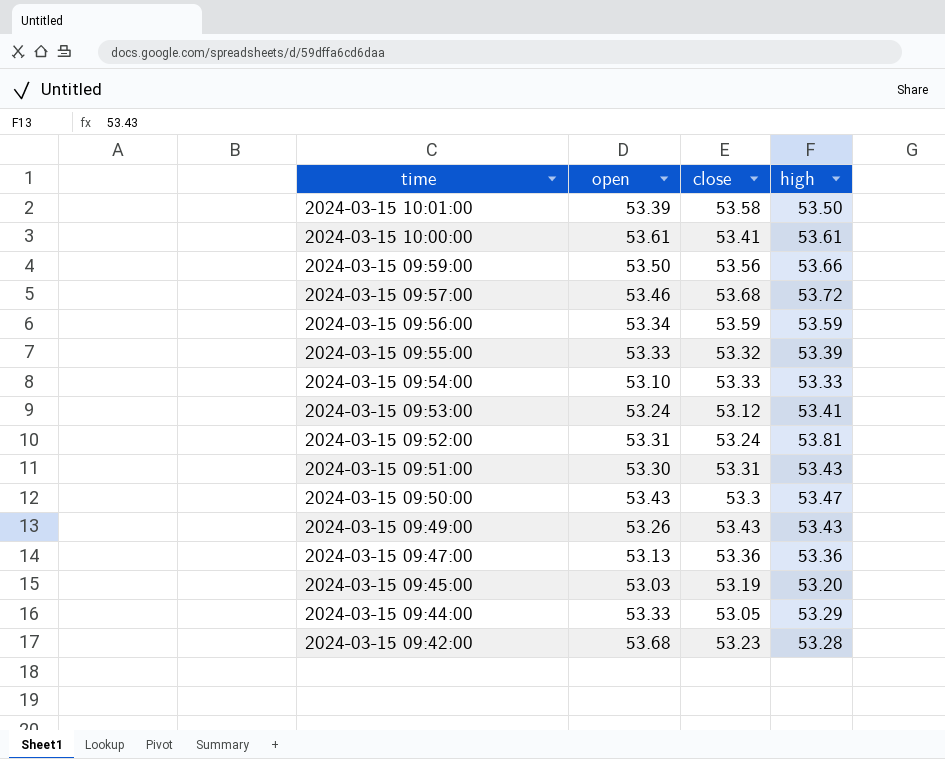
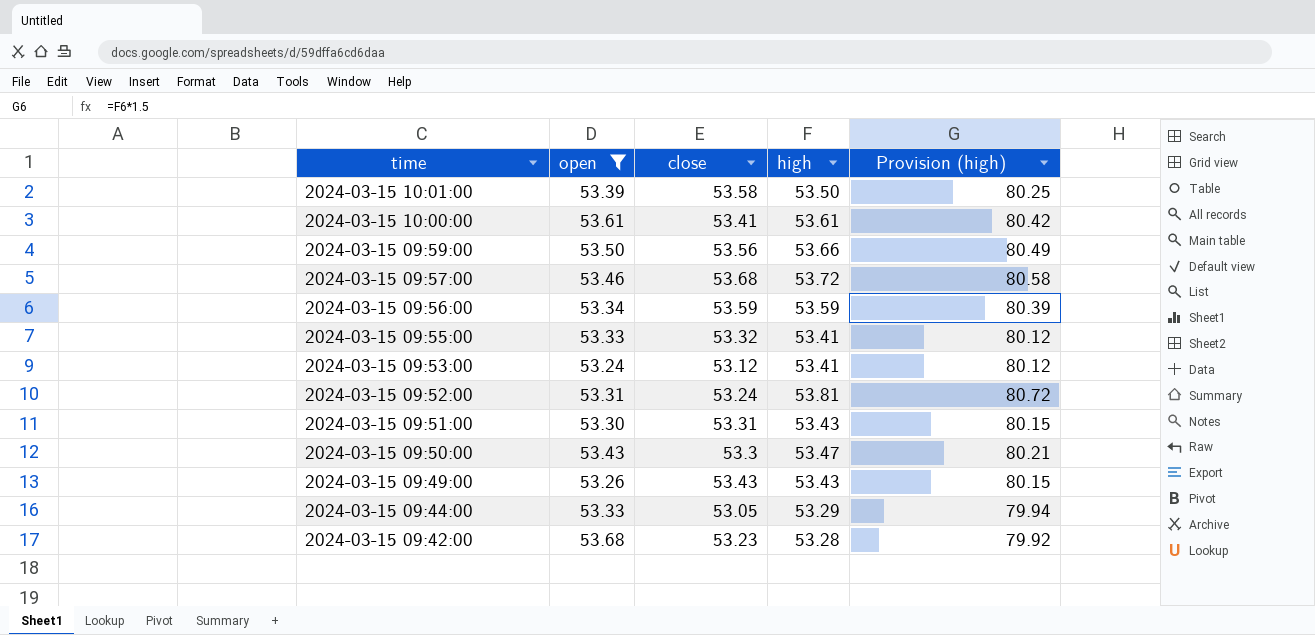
filter: none -> open >= 53.24
column Provision (high) | formula: none -> [high] * 1.5
2024-03-15 09:55:00 | high: 53.39 -> 53.41

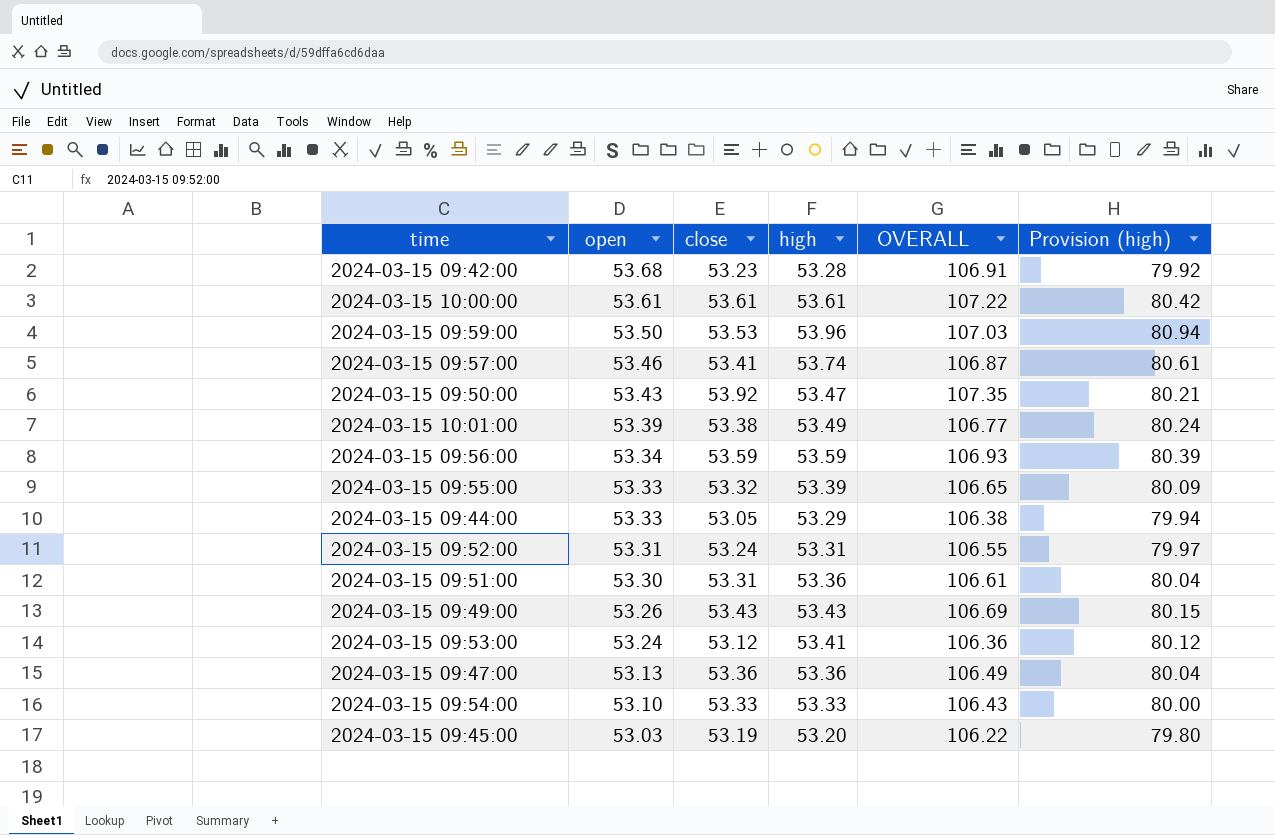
filter: open >= 53.24 -> none
row order: time descending -> open descending
column OVERALL | formula: none -> [open] + [close]
2024-03-15 10:00:00 | close: 53.41 -> 53.61
2024-03-15 09:59:00 | close: 53.56 -> 53.53
2024-03-15 09:59:00 | high: 53.66 -> 53.96
2024-03-15 09:59:00 | Provision (high): 80.49 -> 80.94
2024-03-15 09:57:00 | close: 53.68 -> 53.41
2024-03-15 09:57:00 | high: 53.72 -> 53.74
2024-03-15 09:57:00 | Provision (high): 80.58 -> 80.61
2024-03-15 09:50:00 | close: 53.3 -> 53.92
2024-03-15 10:01:00 | close: 53.58 -> 53.38
2024-03-15 10:01:00 | high: 53.50 -> 53.49
2024-03-15 10:01:00 | Provision (high): 80.25 -> 80.24
2024-03-15 09:55:00 | high: 53.41 -> 53.39
2024-03-15 09:55:00 | Provision (high): 80.12 -> 80.09
2024-03-15 09:52:00 | high: 53.81 -> 53.31
2024-03-15 09:52:00 | Provision (high): 80.72 -> 79.97
2024-03-15 09:51:00 | high: 53.43 -> 53.36
2024-03-15 09:51:00 | Provision (high): 80.15 -> 80.04

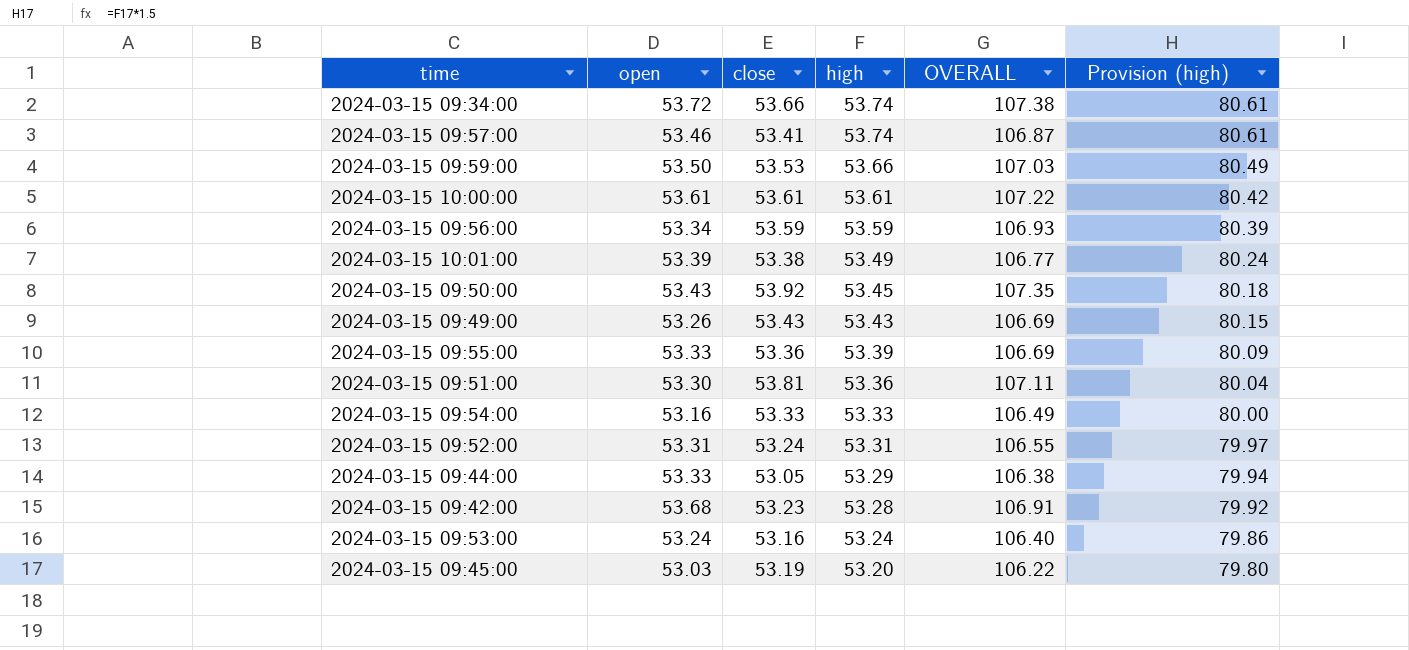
row order: open descending -> high descending
row 2024-03-15 09:47:00: 53.13 | 53.36 | 53.36 | 106.49 | 80.04 -> none
row 2024-03-15 09:34:00: none -> 53.72 | 53.66 | 53.74 | 107.38 | 80.61
2024-03-15 09:59:00 | high: 53.96 -> 53.66
2024-03-15 09:59:00 | Provision (high): 80.94 -> 80.49
2024-03-15 09:50:00 | high: 53.47 -> 53.45
2024-03-15 09:50:00 | Provision (high): 80.21 -> 80.18
2024-03-15 09:55:00 | close: 53.32 -> 53.36
2024-03-15 09:55:00 | OVERALL: 106.65 -> 106.69
2024-03-15 09:51:00 | close: 53.31 -> 53.81
2024-03-15 09:51:00 | OVERALL: 106.61 -> 107.11
2024-03-15 09:54:00 | open: 53.10 -> 53.16
2024-03-15 09:54:00 | OVERALL: 106.43 -> 106.49
2024-03-15 09:53:00 | close: 53.12 -> 53.16
2024-03-15 09:53:00 | high: 53.41 -> 53.24
2024-03-15 09:53:00 | OVERALL: 106.36 -> 106.40
2024-03-15 09:53:00 | Provision (high): 80.12 -> 79.86

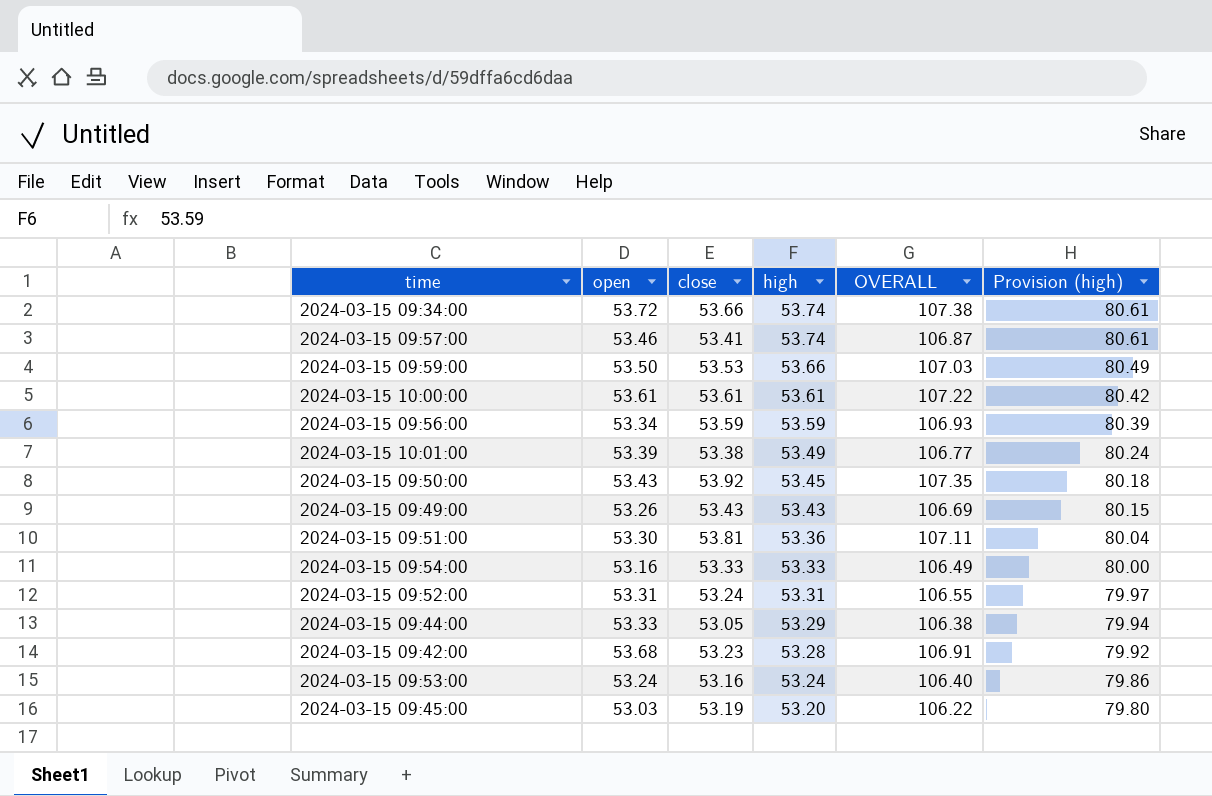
row 2024-03-15 09:55:00: 53.33 | 53.36 | 53.39 | 106.69 | 80.09 -> none

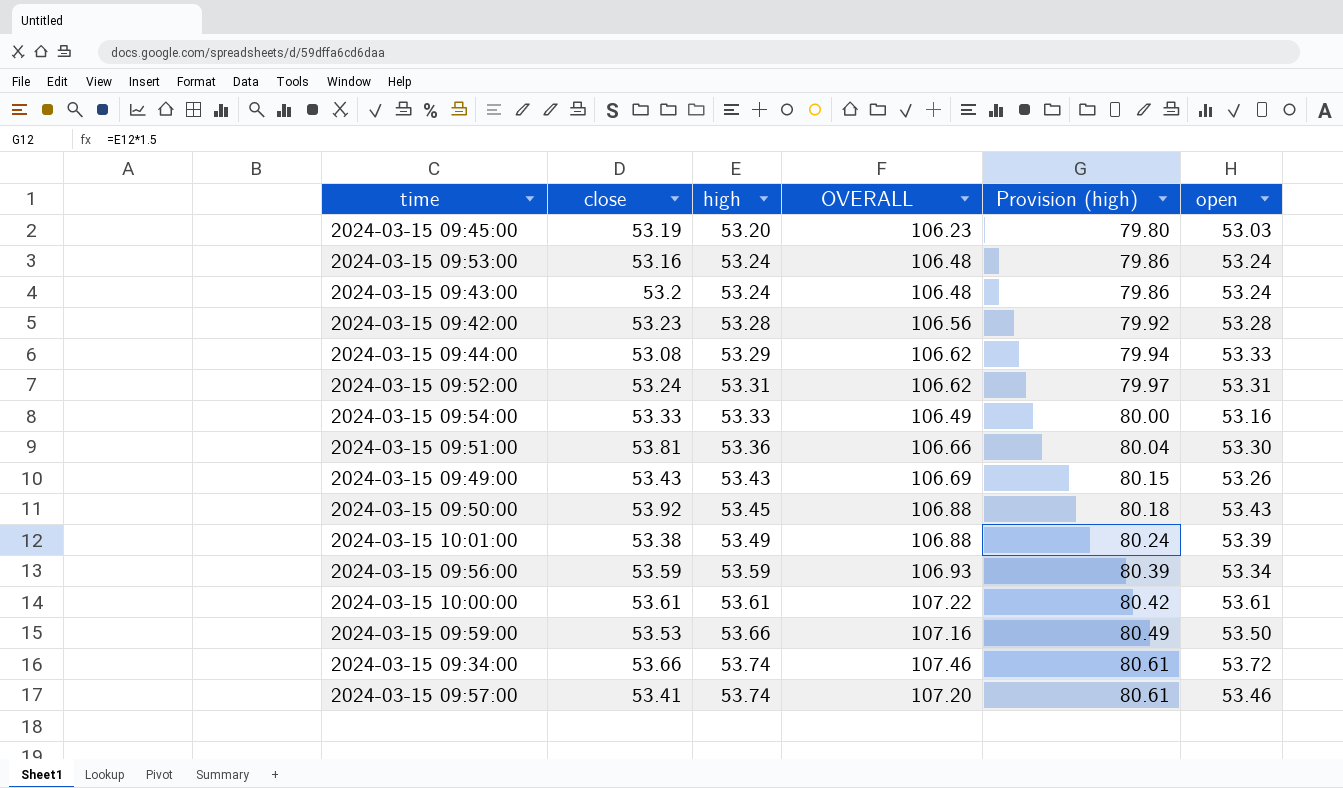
row order: high descending -> high ascending
column OVERALL | formula: [open] + [close] -> [high] + [open]
column open | position: 2 -> 6
row 2024-03-15 09:43:00: none -> 53.2 | 53.24 | 106.48 | 79.86 | 53.24
2024-03-15 09:42:00 | open: 53.68 -> 53.28
2024-03-15 09:44:00 | close: 53.05 -> 53.08

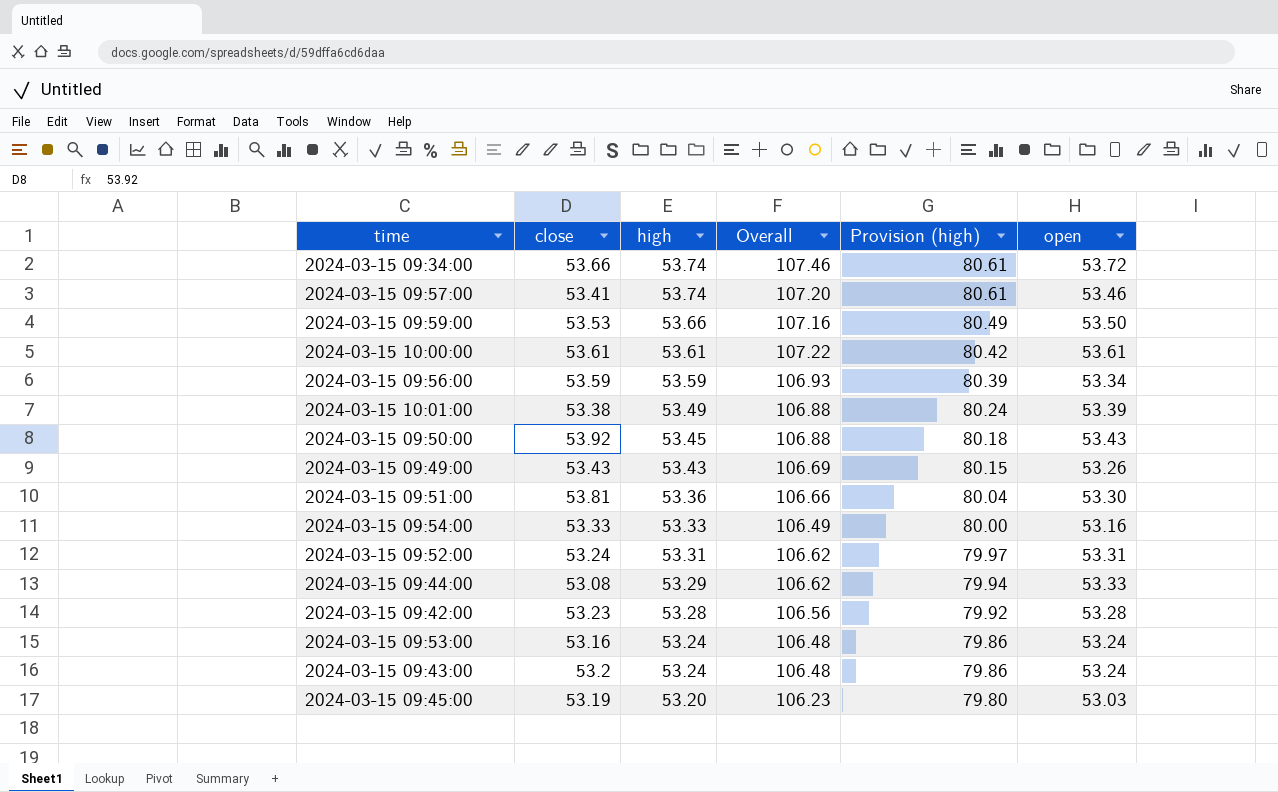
row order: high ascending -> high descending
column name: OVERALL -> Overall

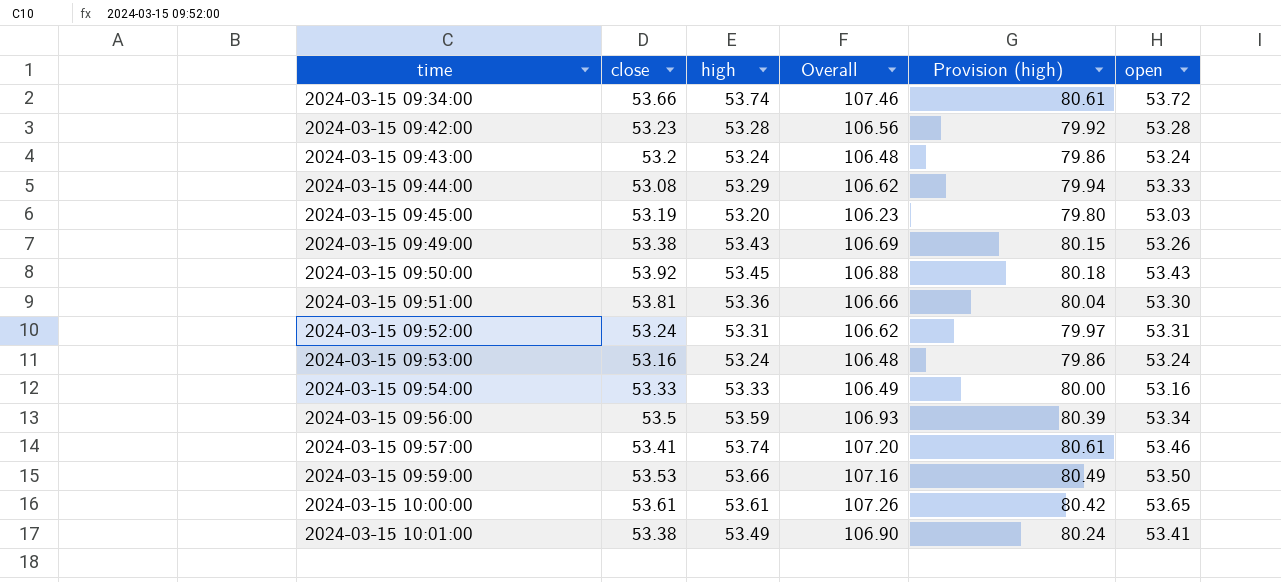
row order: high descending -> time ascending
2024-03-15 09:49:00 | close: 53.43 -> 53.38
2024-03-15 09:56:00 | close: 53.59 -> 53.5
2024-03-15 10:00:00 | Overall: 107.22 -> 107.26
2024-03-15 10:00:00 | open: 53.61 -> 53.65
2024-03-15 10:01:00 | Overall: 106.88 -> 106.90
2024-03-15 10:01:00 | open: 53.39 -> 53.41

